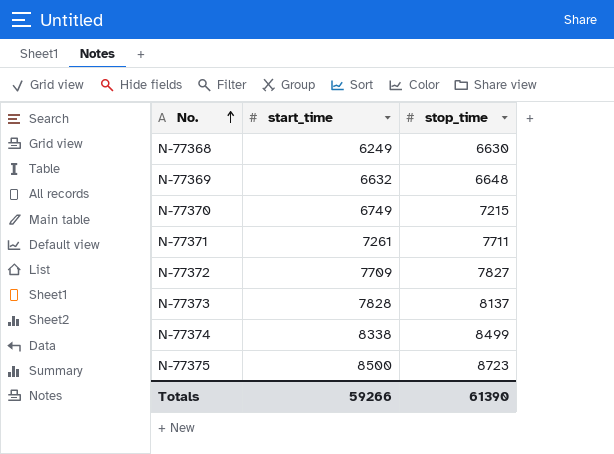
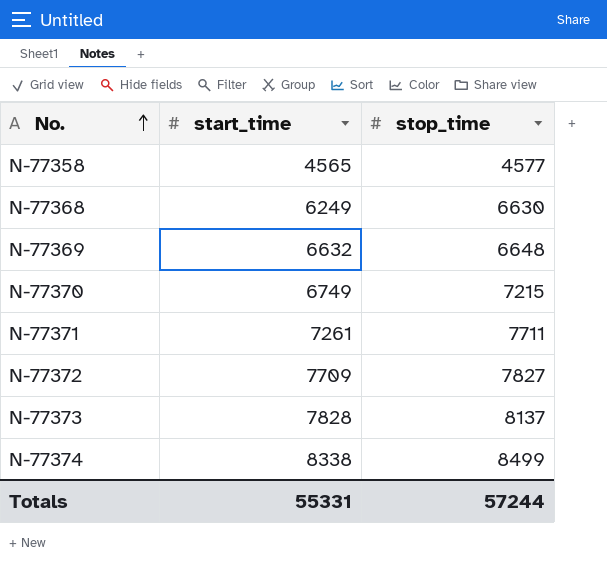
row N-77375: 8500 | 8723 -> none
row N-77358: none -> 4565 | 4577
Totals | start_time: 59266 -> 55331
Totals | stop_time: 61390 -> 57244

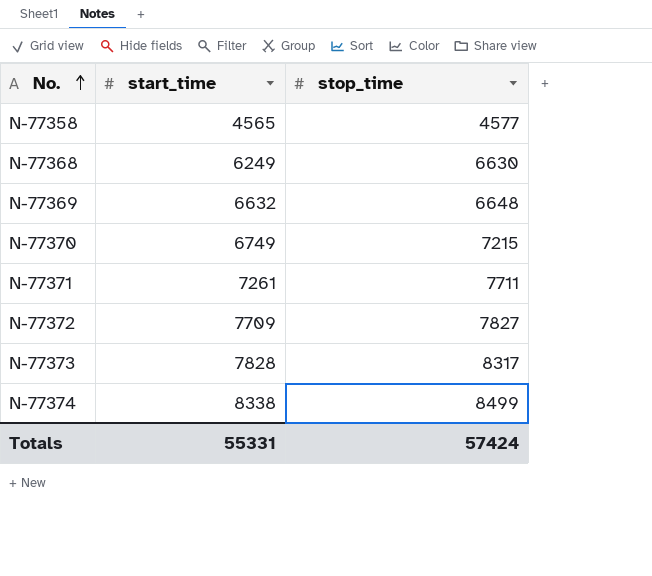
N-77373 | stop_time: 8137 -> 8317
Totals | stop_time: 57244 -> 57424

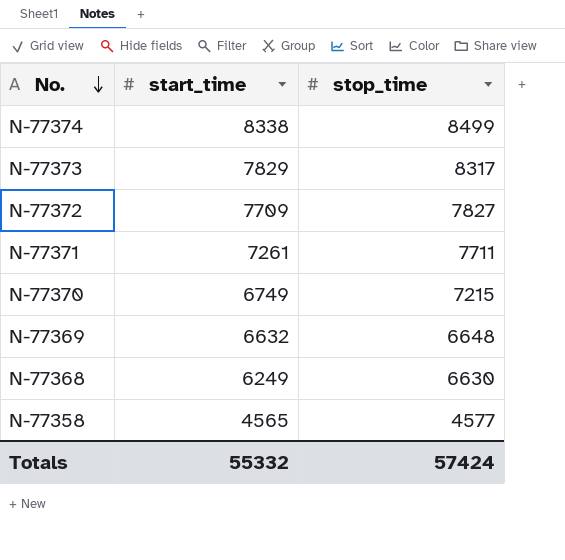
row order: No. ascending -> No. descending
N-77373 | start_time: 7828 -> 7829
Totals | start_time: 55331 -> 55332

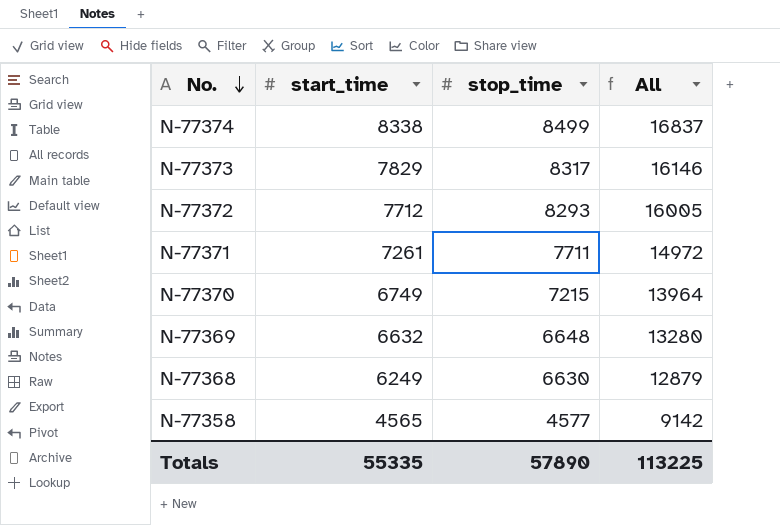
column All | formula: none -> [start_time] + [stop_time]
N-77372 | start_time: 7709 -> 7712
N-77372 | stop_time: 7827 -> 8293
Totals | start_time: 55332 -> 55335
Totals | stop_time: 57424 -> 57890

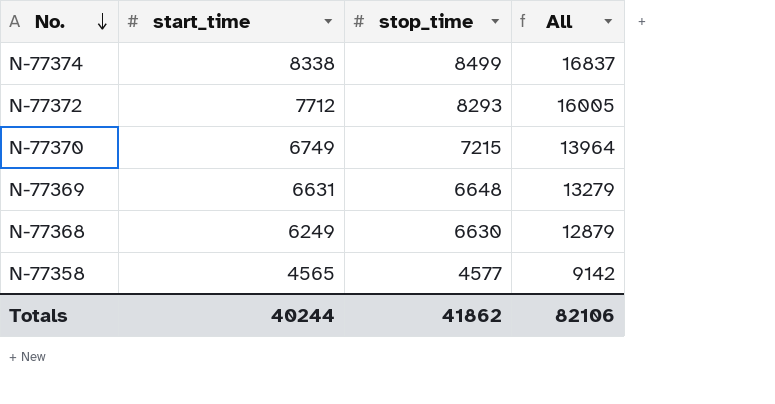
row N-77373: 7829 | 8317 | 16146 -> none
row N-77371: 7261 | 7711 | 14972 -> none
N-77369 | start_time: 6632 -> 6631
N-77369 | All: 13280 -> 13279
Totals | start_time: 55335 -> 40244
Totals | stop_time: 57890 -> 41862
Totals | All: 113225 -> 82106

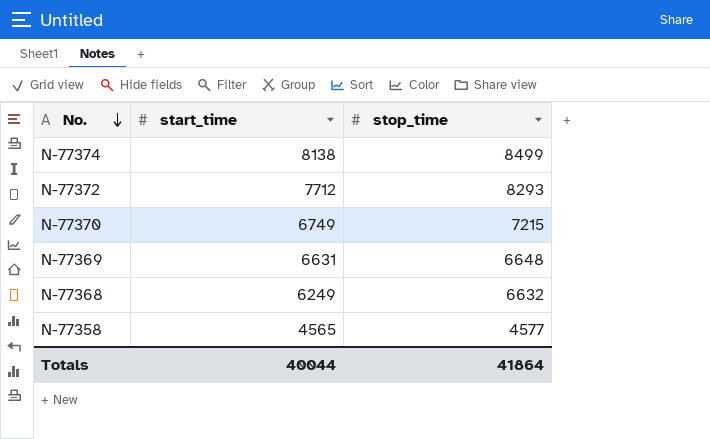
column All | formula: [start_time] + [stop_time] -> none
N-77374 | start_time: 8338 -> 8138
N-77368 | stop_time: 6630 -> 6632
Totals | start_time: 40244 -> 40044
Totals | stop_time: 41862 -> 41864

